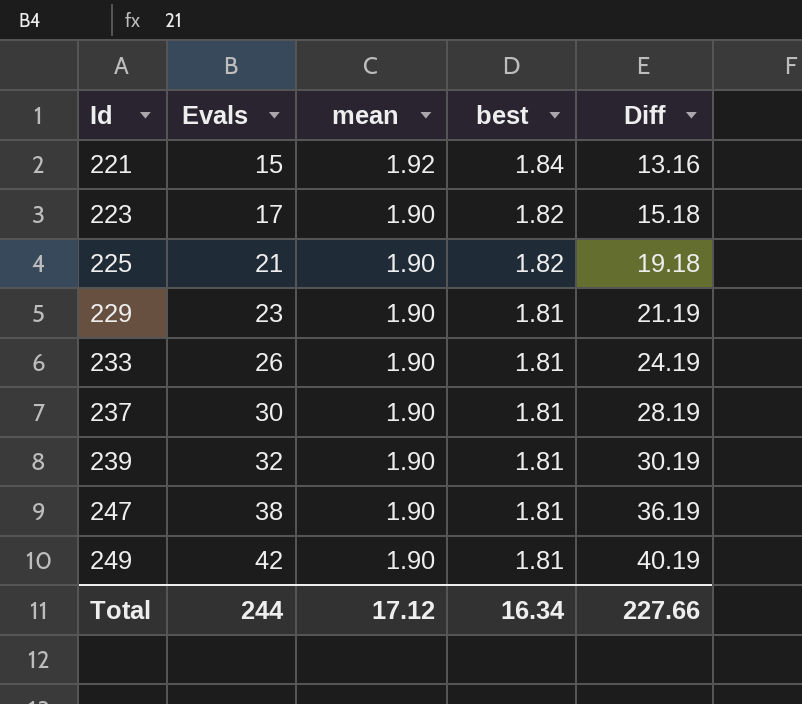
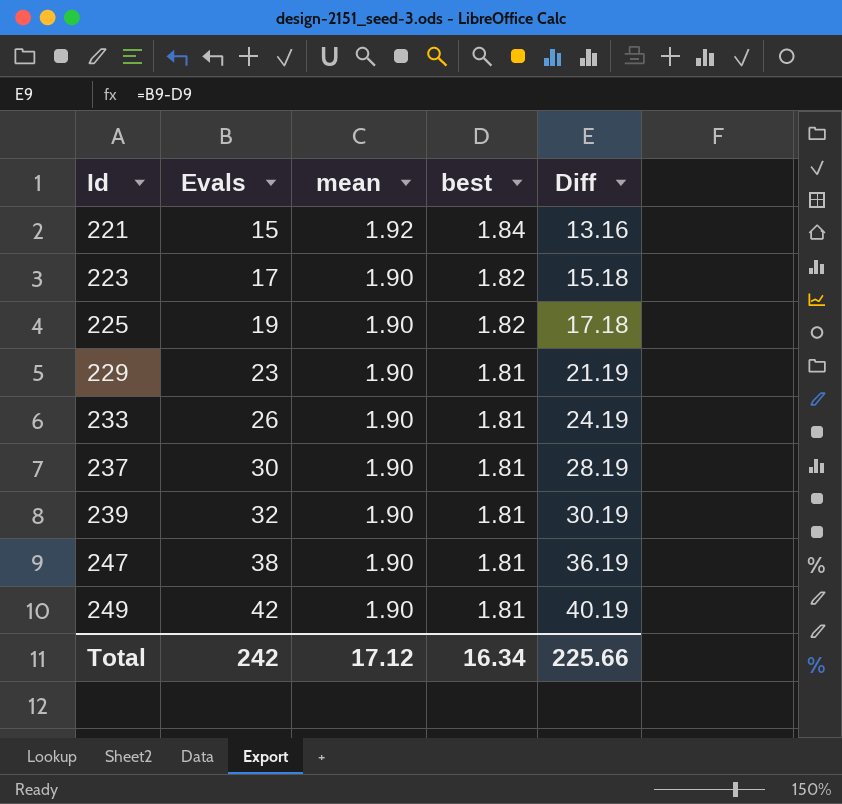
225 | Evals: 21 -> 19
225 | Diff: 19.18 -> 17.18
Total | Evals: 244 -> 242
Total | Diff: 227.66 -> 225.66

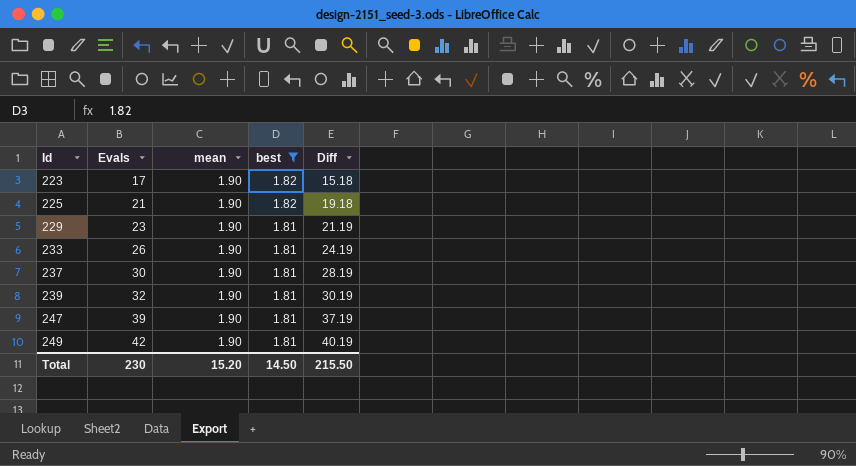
filter: none -> best != 1.84
225 | Evals: 19 -> 21
225 | Diff: 17.18 -> 19.18
247 | Evals: 38 -> 39
247 | Diff: 36.19 -> 37.19
Total | Evals: 242 -> 230
Total | mean: 17.12 -> 15.20
Total | best: 16.34 -> 14.50
Total | Diff: 225.66 -> 215.50

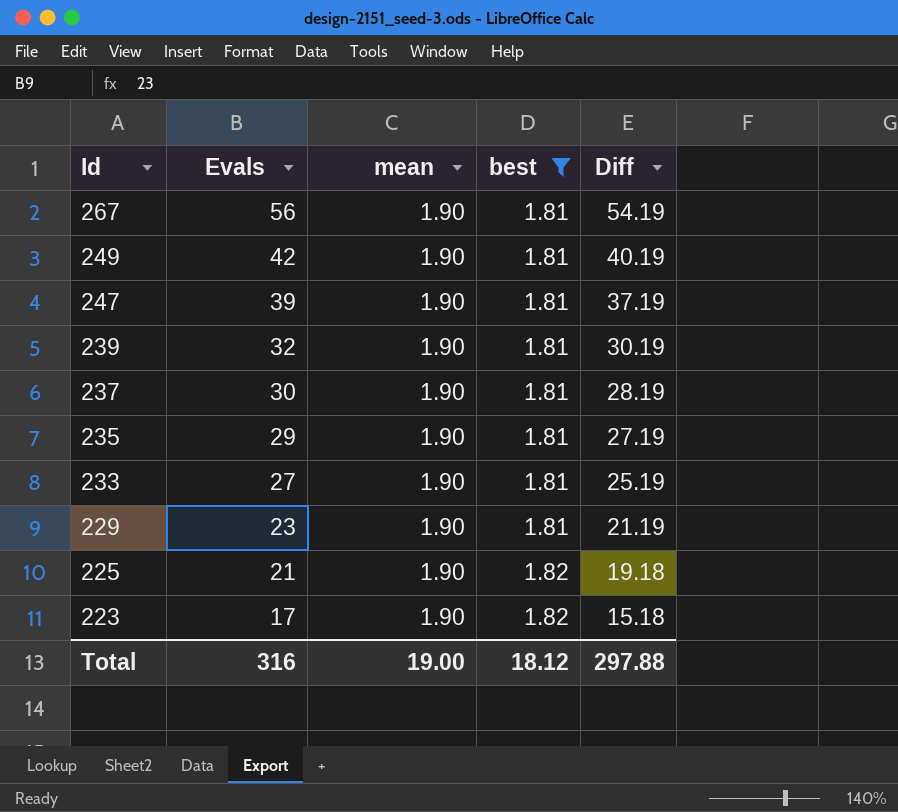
row order: Id ascending -> Id descending
row 267: none -> 56 | 1.90 | 1.81 | 54.19
row 235: none -> 29 | 1.90 | 1.81 | 27.19
233 | Evals: 26 -> 27
233 | Diff: 24.19 -> 25.19
Total | Evals: 230 -> 316
Total | mean: 15.20 -> 19.00
Total | best: 14.50 -> 18.12
Total | Diff: 215.50 -> 297.88

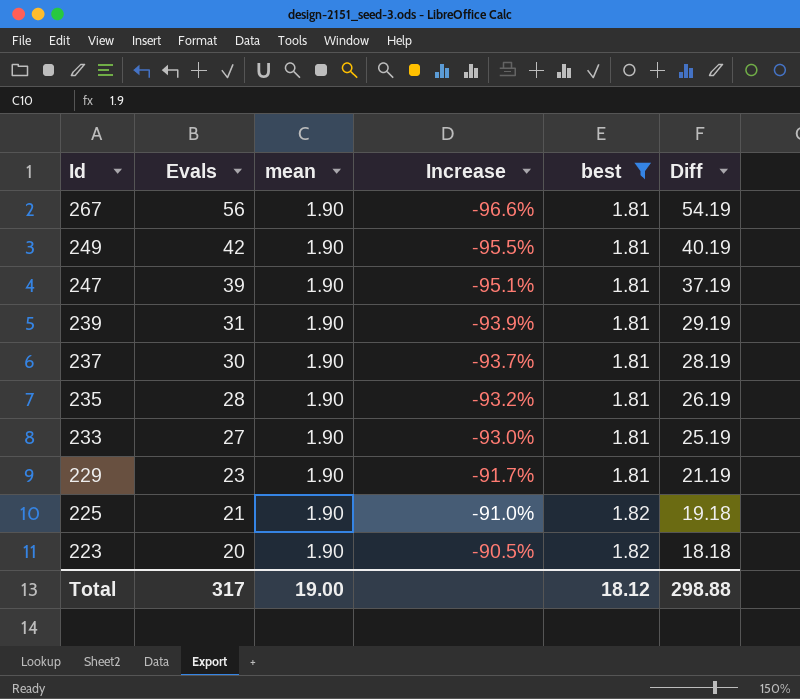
column Increase | formula: none -> ([mean] - [Evals]) / [Evals]
239 | Evals: 32 -> 31
239 | Diff: 30.19 -> 29.19
235 | Evals: 29 -> 28
235 | Diff: 27.19 -> 26.19
223 | Evals: 17 -> 20
223 | Diff: 15.18 -> 18.18
Total | Evals: 316 -> 317
Total | Diff: 297.88 -> 298.88

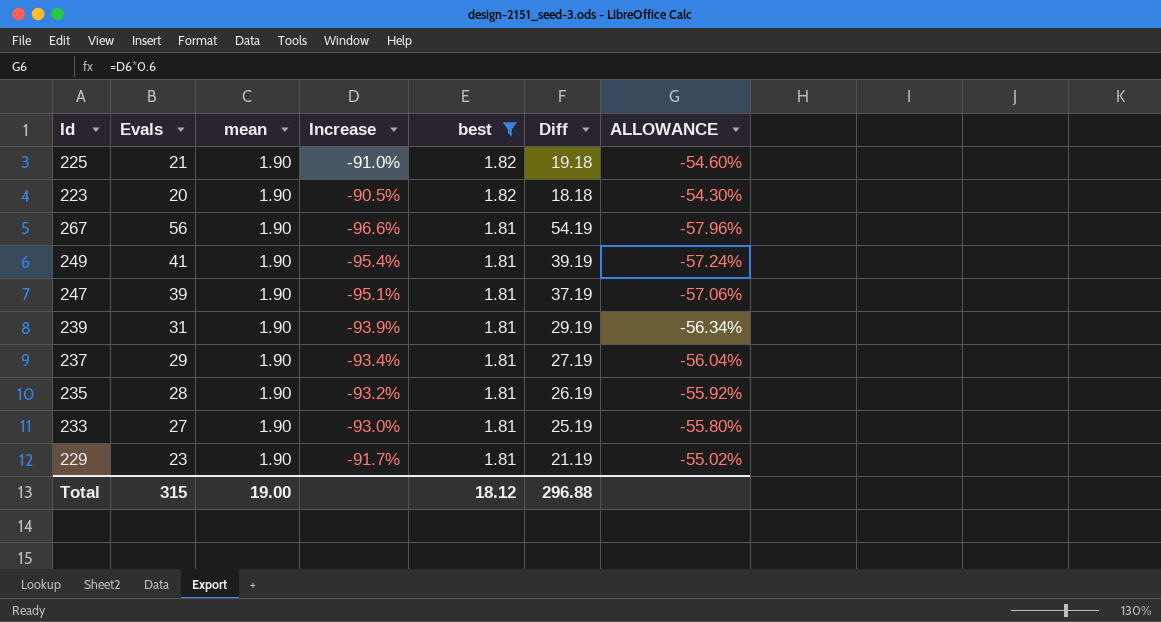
row order: Id descending -> best descending
column ALLOWANCE | formula: none -> [Increase] * 0.6
249 | Evals: 42 -> 41
249 | Increase: -95.5% -> -95.4%
249 | Diff: 40.19 -> 39.19
237 | Evals: 30 -> 29
237 | Increase: -93.7% -> -93.4%
237 | Diff: 28.19 -> 27.19
Total | Evals: 317 -> 315
Total | Diff: 298.88 -> 296.88

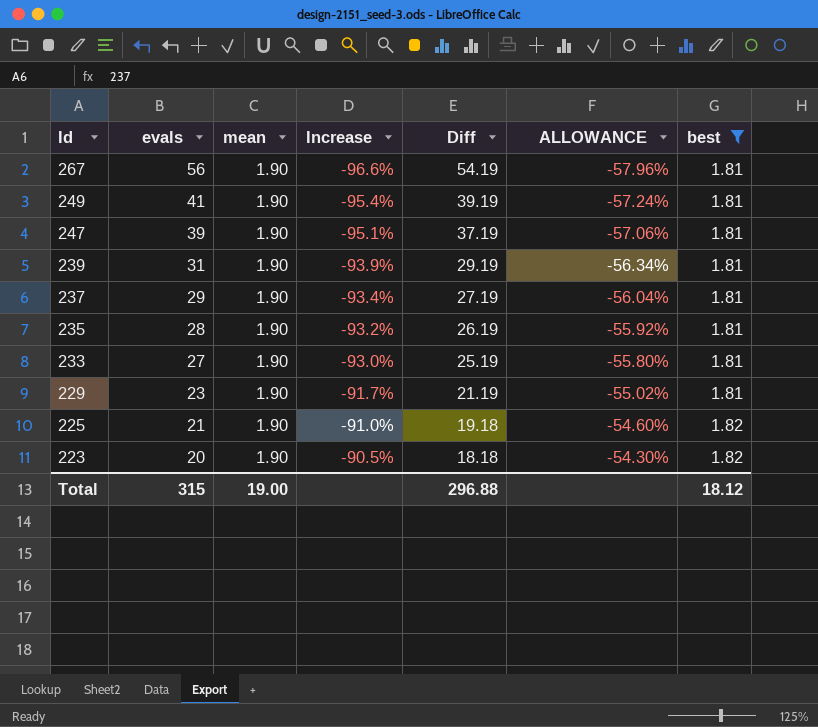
row order: best descending -> Id descending
column name: Evals -> evals
column best | position: 5 -> 7

